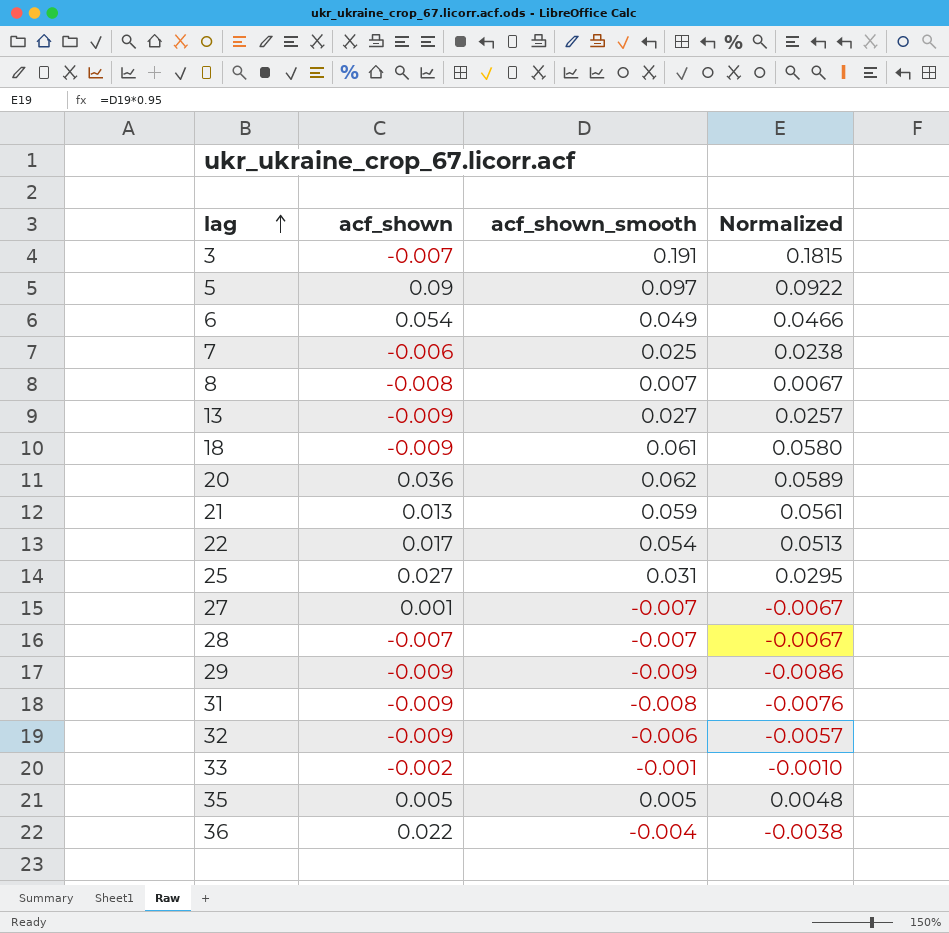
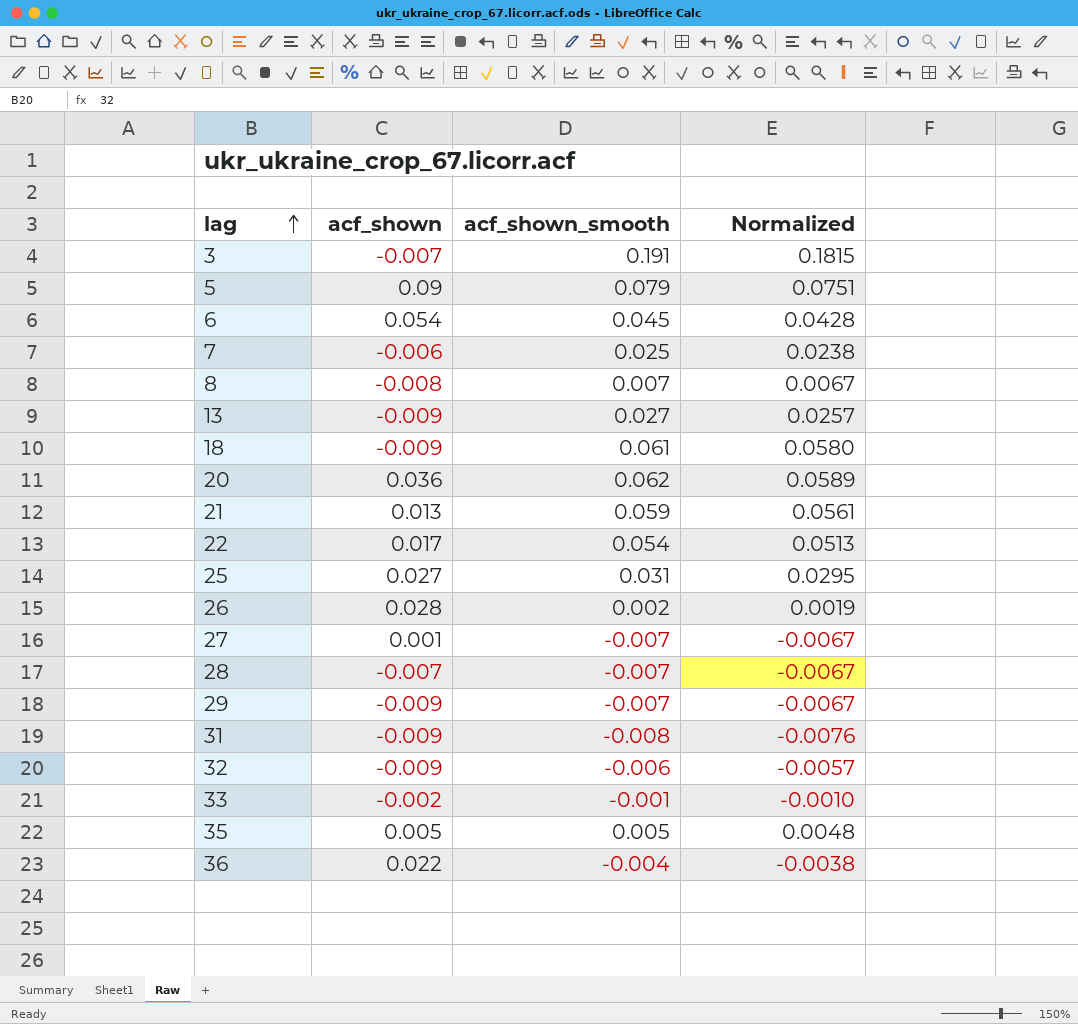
5 | acf_shown_smooth: 0.097 -> 0.079
5 | Normalized: 0.0922 -> 0.0751
6 | acf_shown_smooth: 0.049 -> 0.045
6 | Normalized: 0.0466 -> 0.0428
row 26: none -> 0.028 | 0.002 | 0.0019
29 | acf_shown_smooth: -0.009 -> -0.007
29 | Normalized: -0.0086 -> -0.0067

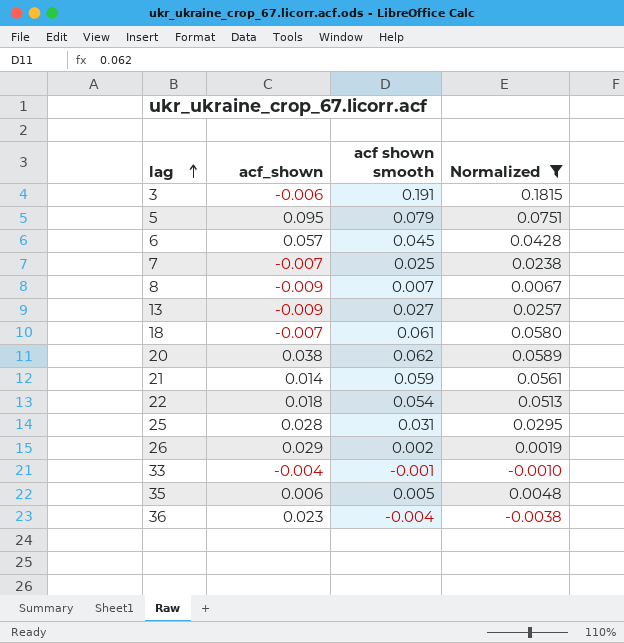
filter: none -> Normalized >= -0.0038
column name: acf_shown_smooth -> acf shown smooth
3 | acf_shown: -0.007 -> -0.006
5 | acf_shown: 0.09 -> 0.095
6 | acf_shown: 0.054 -> 0.057
7 | acf_shown: -0.006 -> -0.007
8 | acf_shown: -0.008 -> -0.009
18 | acf_shown: -0.009 -> -0.007
20 | acf_shown: 0.036 -> 0.038
21 | acf_shown: 0.013 -> 0.014
22 | acf_shown: 0.017 -> 0.018
25 | acf_shown: 0.027 -> 0.028
26 | acf_shown: 0.028 -> 0.029
33 | acf_shown: -0.002 -> -0.004
35 | acf_shown: 0.005 -> 0.006
36 | acf_shown: 0.022 -> 0.023

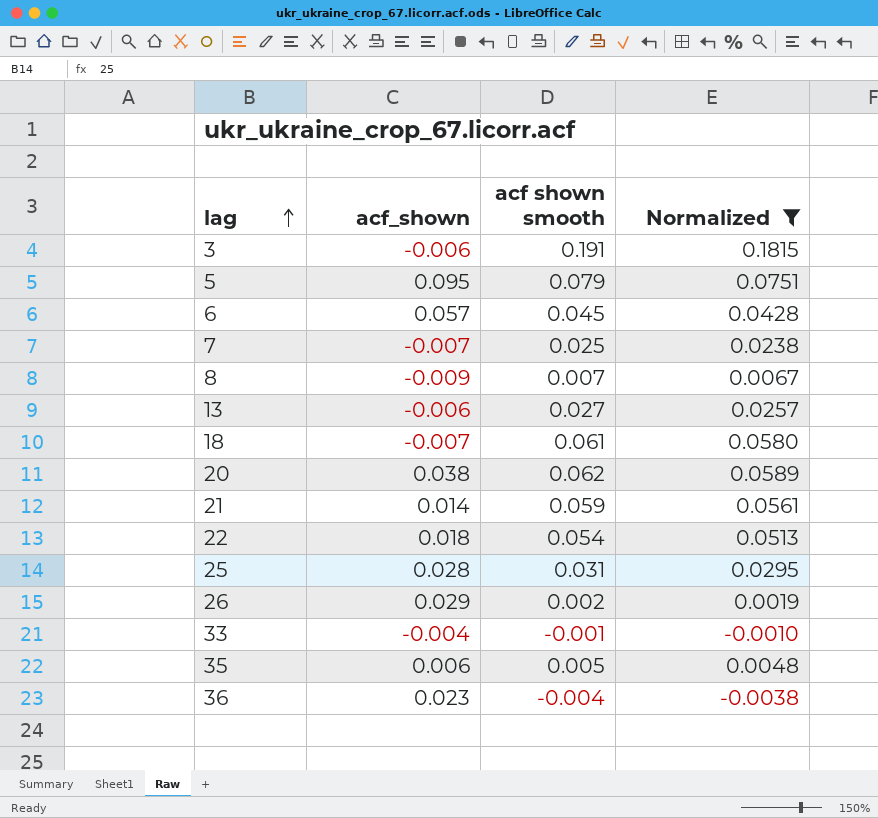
13 | acf_shown: -0.009 -> -0.006

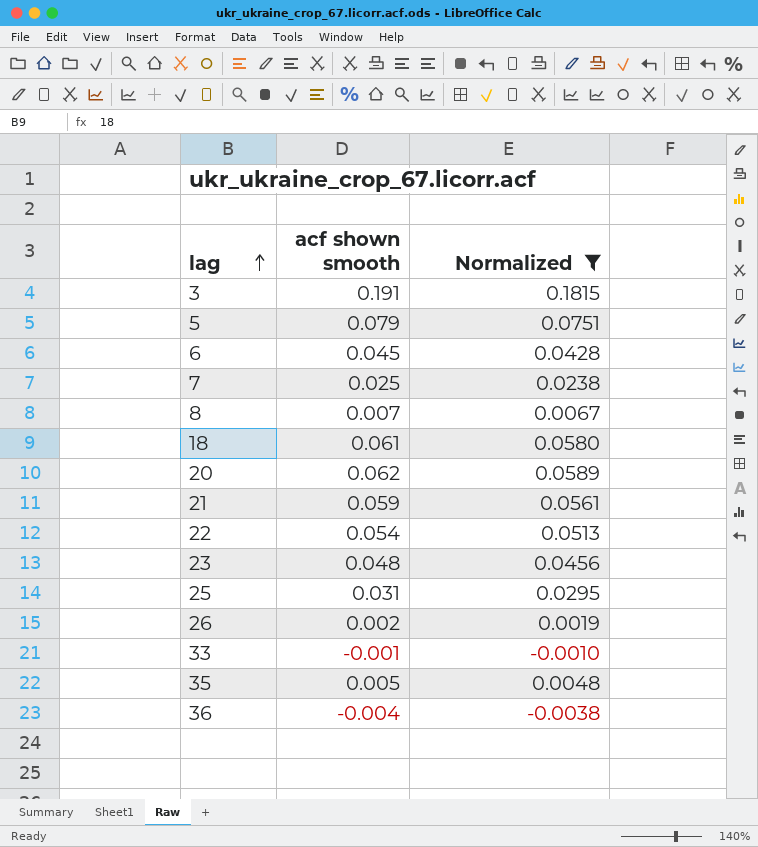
column acf_shown | position: 2 -> none
row 13: -0.006 | 0.027 | 0.0257 -> none
row 23: none -> 0.048 | 0.0456

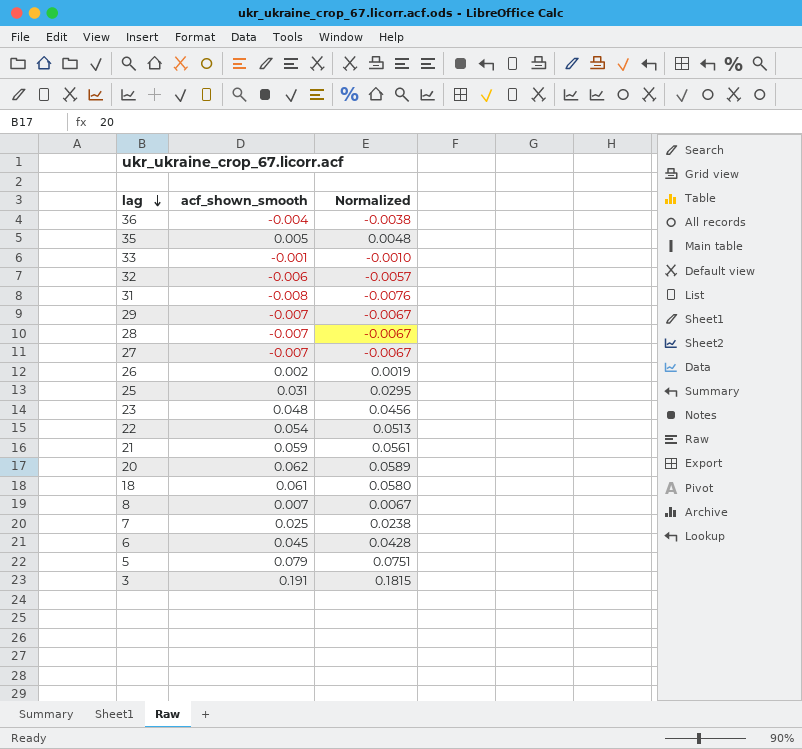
filter: Normalized >= -0.0038 -> none
row order: lag ascending -> lag descending
column name: acf shown smooth -> acf_shown_smooth

